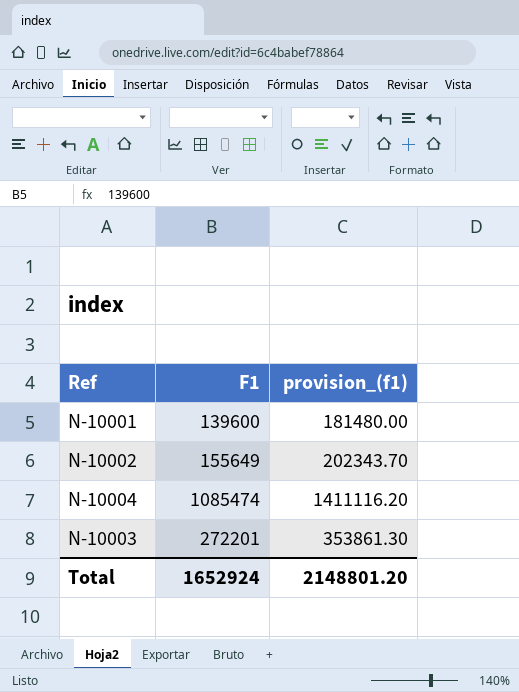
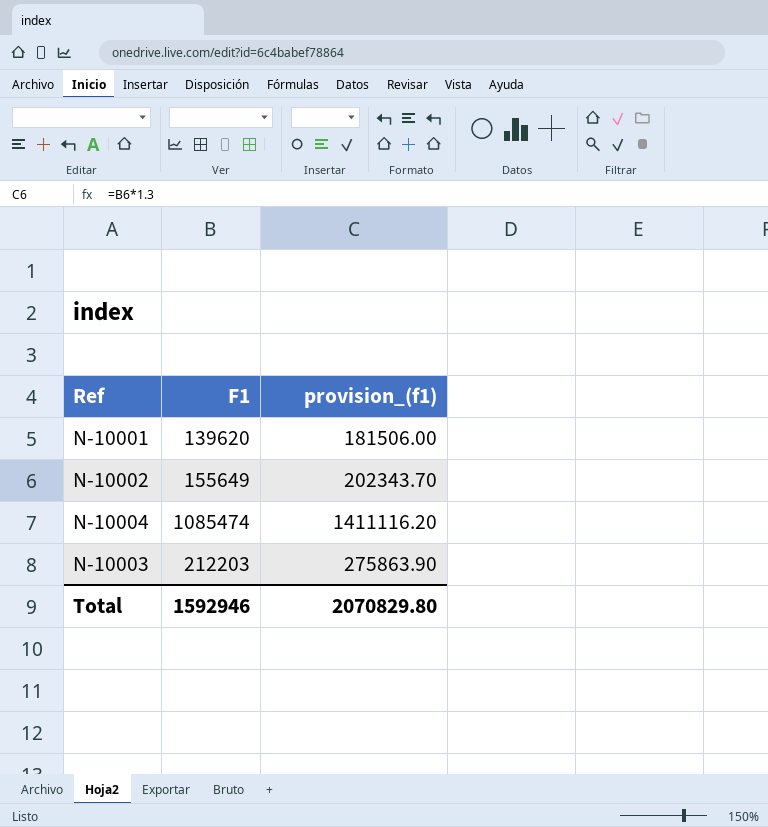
N-10001 | F1: 139600 -> 139620
N-10001 | provision_(f1): 181480.00 -> 181506.00
N-10003 | F1: 272201 -> 212203
N-10003 | provision_(f1): 353861.30 -> 275863.90
Total | F1: 1652924 -> 1592946
Total | provision_(f1): 2148801.20 -> 2070829.80

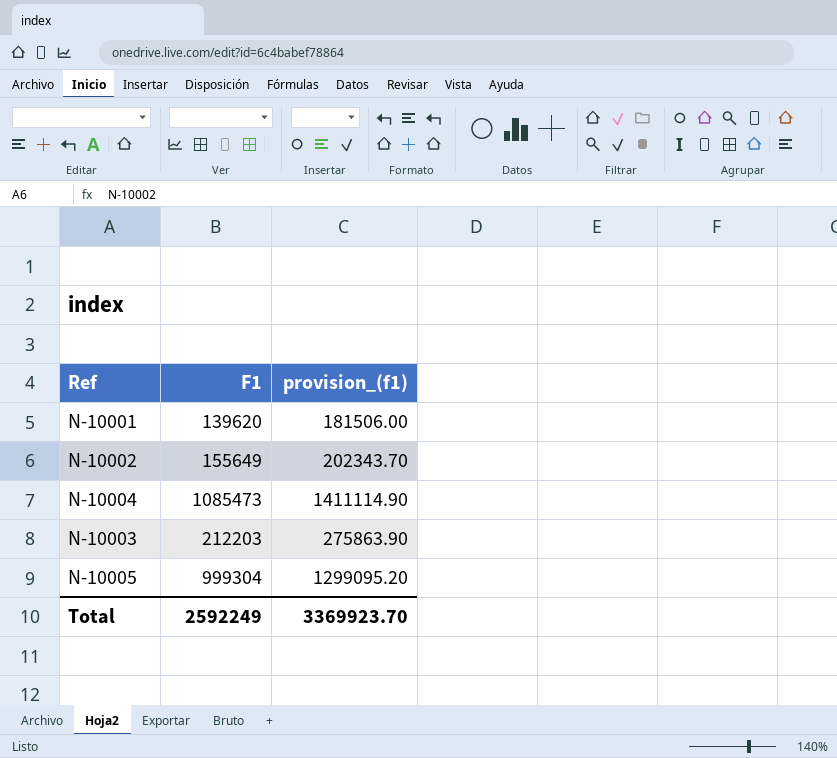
N-10004 | F1: 1085474 -> 1085473
N-10004 | provision_(f1): 1411116.20 -> 1411114.90
row N-10005: none -> 999304 | 1299095.20
Total | F1: 1592946 -> 2592249
Total | provision_(f1): 2070829.80 -> 3369923.70

